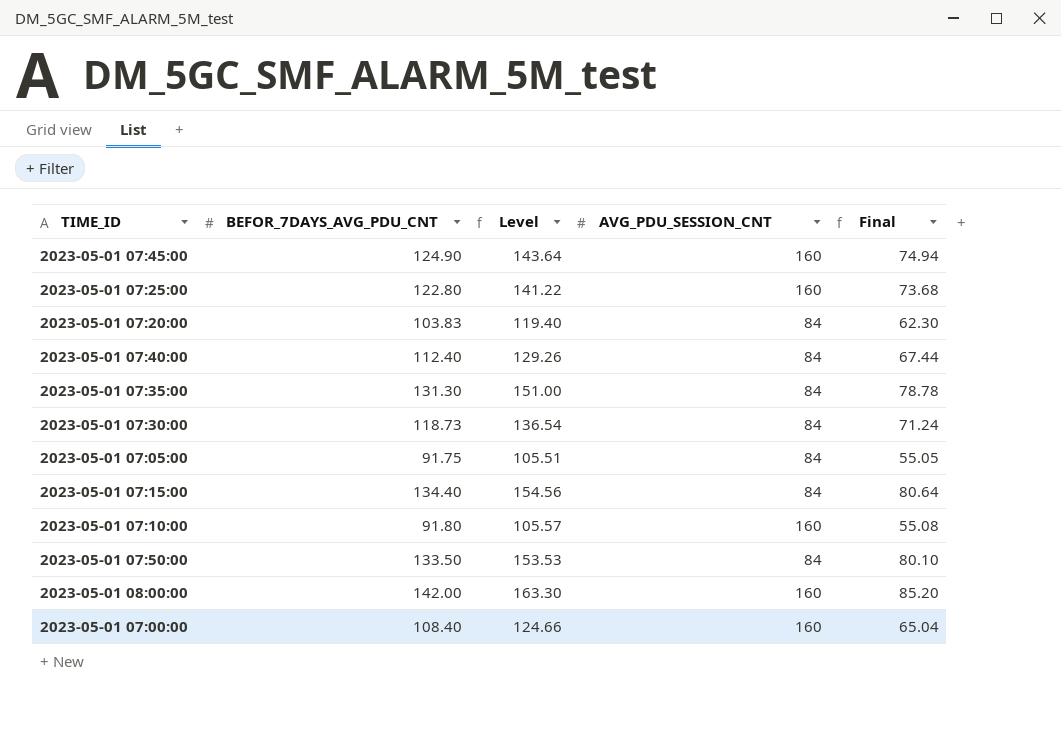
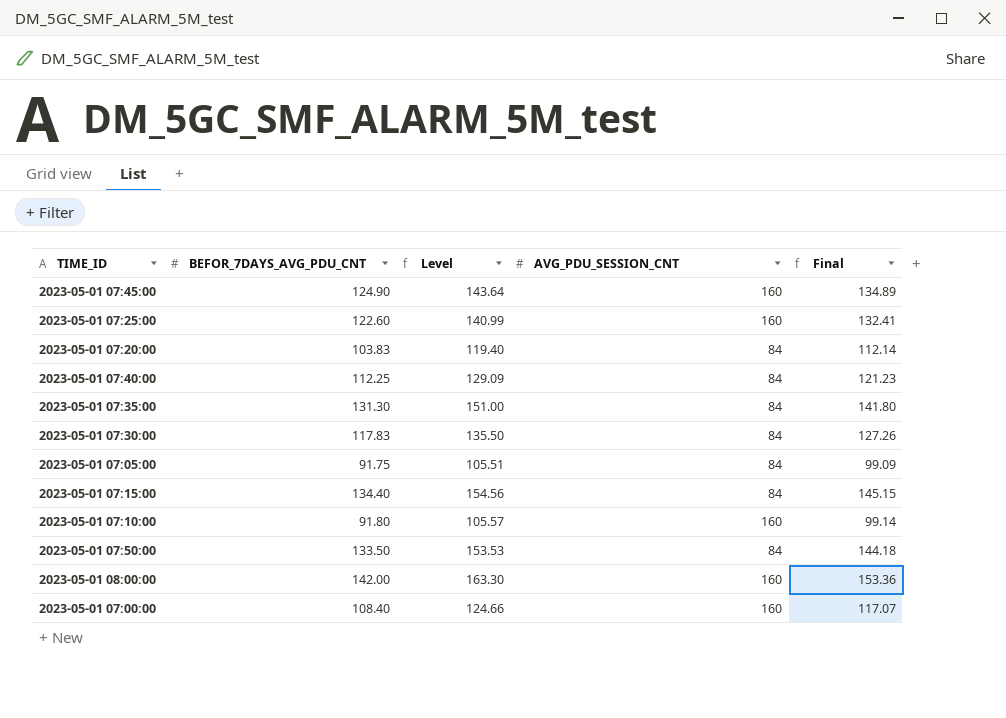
column Final | formula: [BEFOR_7DAYS_AVG_PDU_CNT] * 0.6 -> [BEFOR_7DAYS_AVG_PDU_CNT] * 1.08
2023-05-01 07:25:00 | BEFOR_7DAYS_AVG_PDU_CNT: 122.80 -> 122.60
2023-05-01 07:25:00 | Level: 141.22 -> 140.99
2023-05-01 07:40:00 | BEFOR_7DAYS_AVG_PDU_CNT: 112.40 -> 112.25
2023-05-01 07:40:00 | Level: 129.26 -> 129.09
2023-05-01 07:30:00 | BEFOR_7DAYS_AVG_PDU_CNT: 118.73 -> 117.83
2023-05-01 07:30:00 | Level: 136.54 -> 135.50

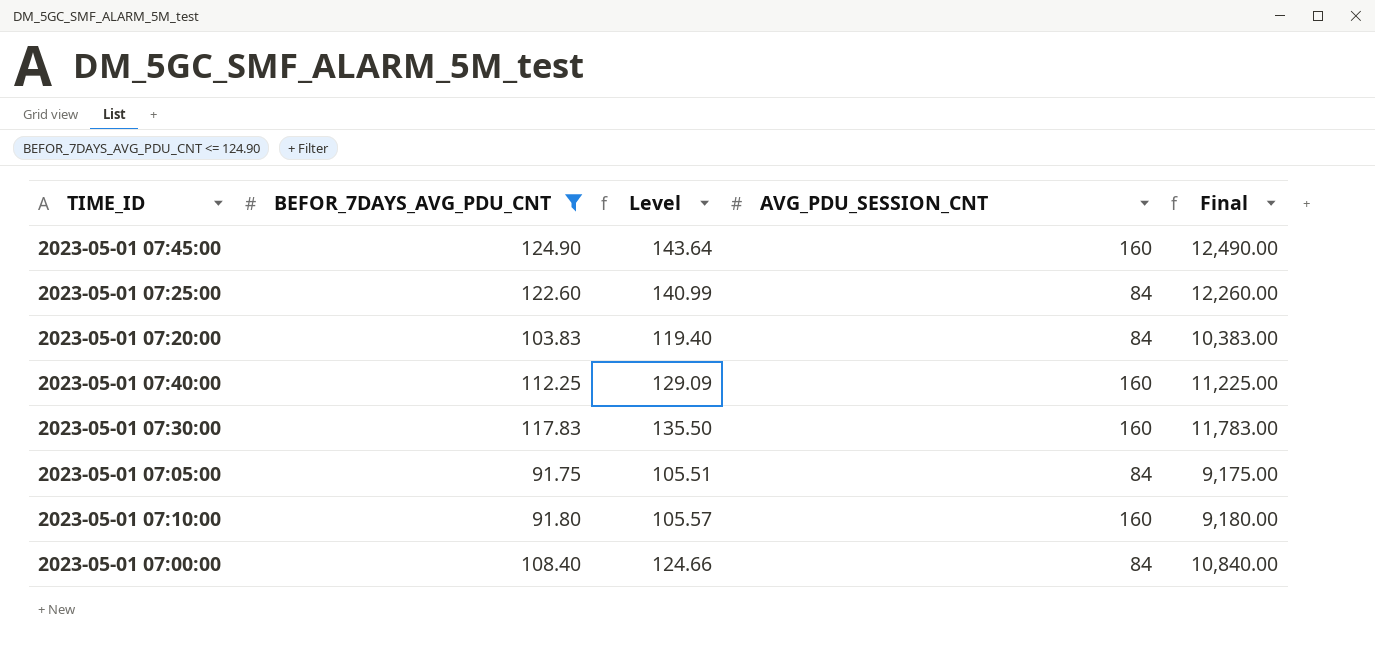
filter: none -> BEFOR_7DAYS_AVG_PDU_CNT <= 124.90
column Final | formula: [BEFOR_7DAYS_AVG_PDU_CNT] * 1.08 -> [BEFOR_7DAYS_AVG_PDU_CNT] * 100
2023-05-01 07:25:00 | AVG_PDU_SESSION_CNT: 160 -> 84
2023-05-01 07:40:00 | AVG_PDU_SESSION_CNT: 84 -> 160
2023-05-01 07:30:00 | AVG_PDU_SESSION_CNT: 84 -> 160
2023-05-01 07:00:00 | AVG_PDU_SESSION_CNT: 160 -> 84

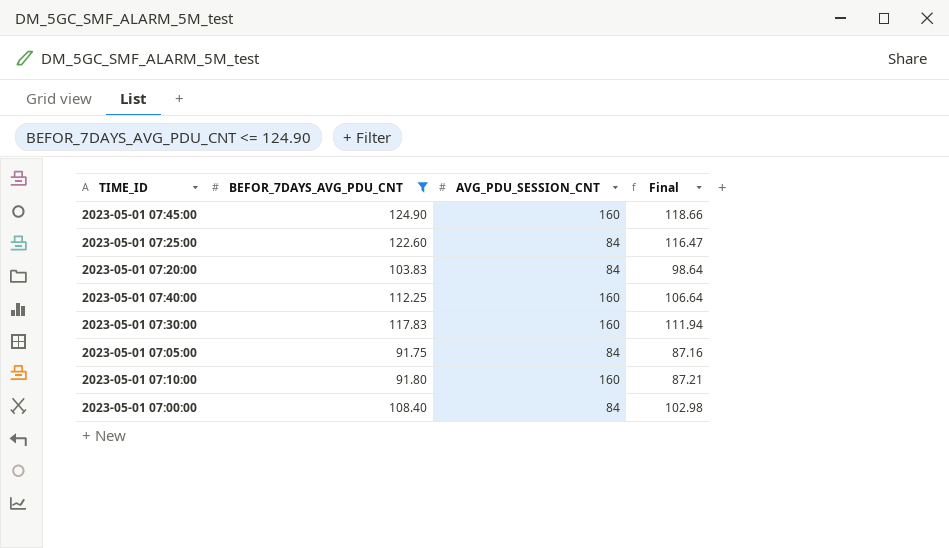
column Level | formula: [BEFOR_7DAYS_AVG_PDU_CNT] * 1.15 -> none
column Final | formula: [BEFOR_7DAYS_AVG_PDU_CNT] * 100 -> [BEFOR_7DAYS_AVG_PDU_CNT] * 0.95

